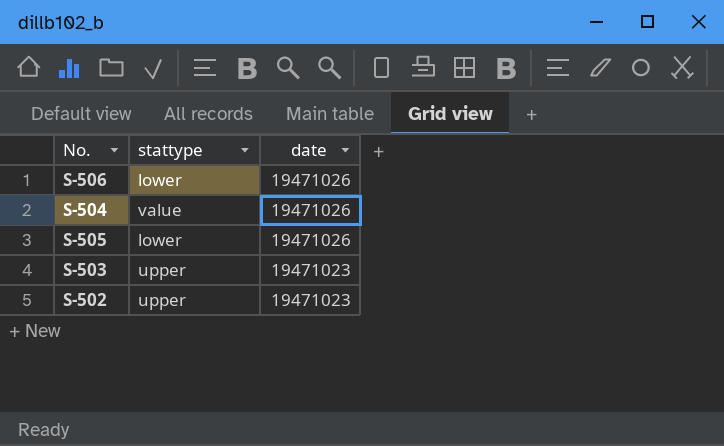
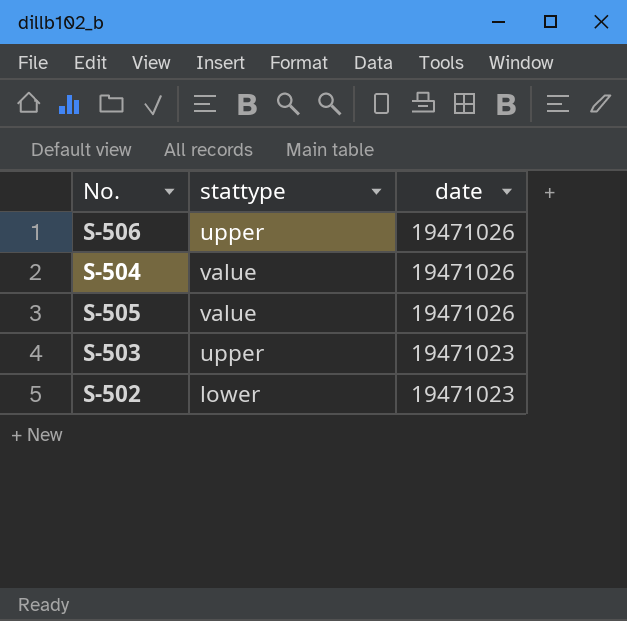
S-506 | stattype: lower -> upper
S-505 | stattype: lower -> value
S-502 | stattype: upper -> lower

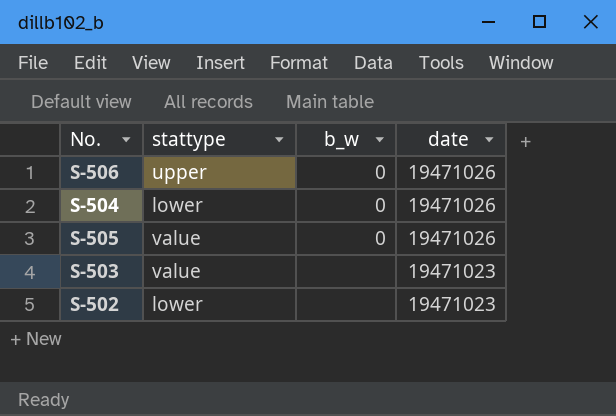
column b_w | position: none -> 3
S-504 | stattype: value -> lower
S-503 | stattype: upper -> value

